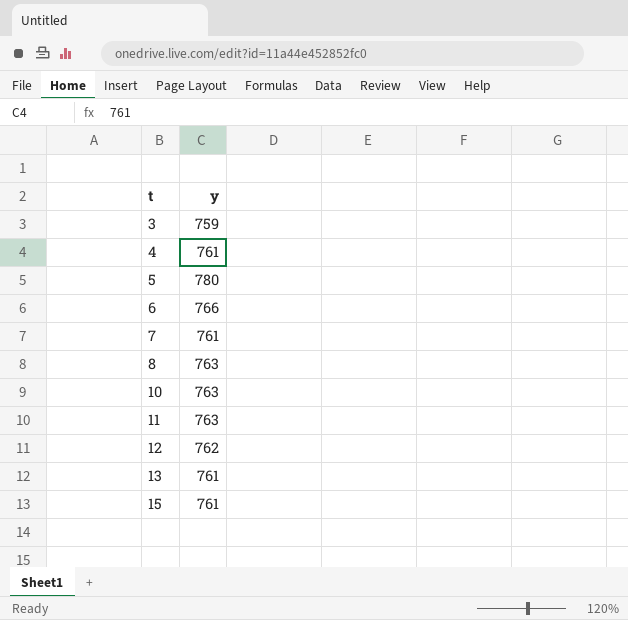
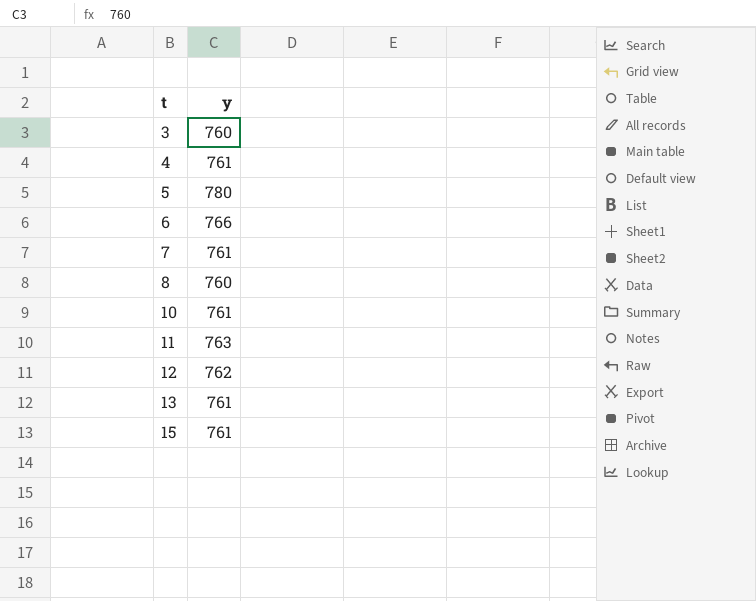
3 | y: 759 -> 760
8 | y: 763 -> 760
10 | y: 763 -> 761

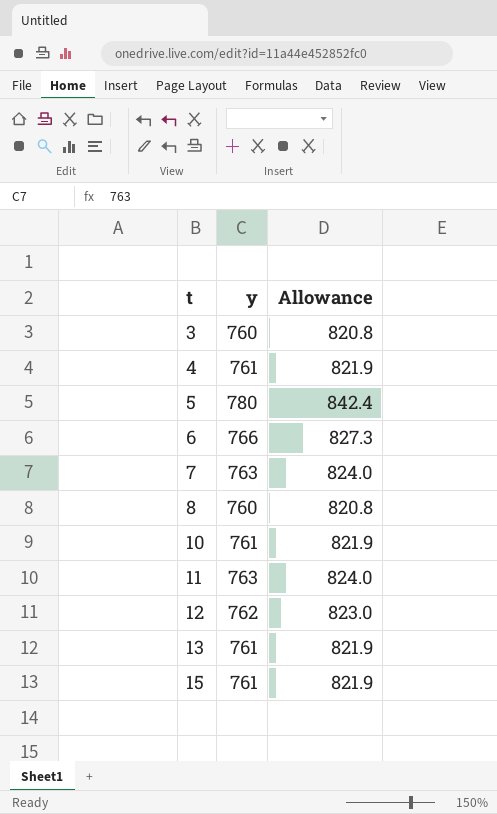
column Allowance | formula: none -> [y] * 1.08
7 | y: 761 -> 763

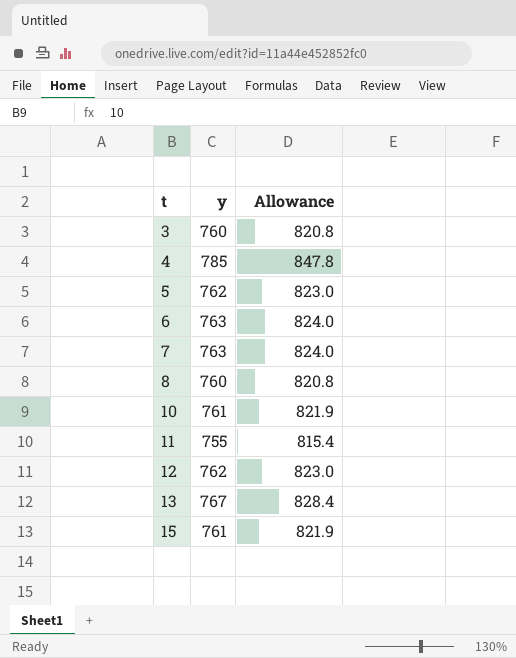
4 | y: 761 -> 785
4 | Allowance: 821.9 -> 847.8
5 | y: 780 -> 762
5 | Allowance: 842.4 -> 823.0
6 | y: 766 -> 763
6 | Allowance: 827.3 -> 824.0
11 | y: 763 -> 755
11 | Allowance: 824.0 -> 815.4
13 | y: 761 -> 767
13 | Allowance: 821.9 -> 828.4

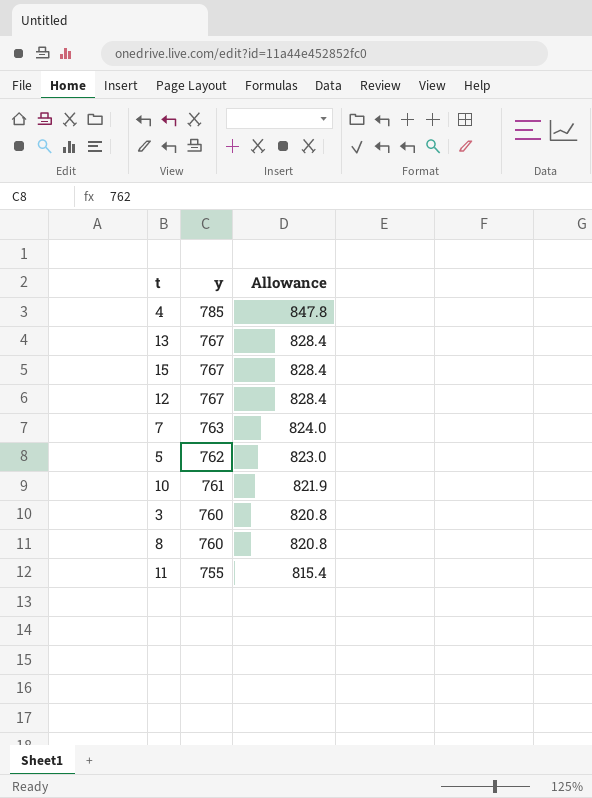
row order: t ascending -> y descending
row 6: 763 | 824.0 -> none
15 | y: 761 -> 767
15 | Allowance: 821.9 -> 828.4
12 | y: 762 -> 767
12 | Allowance: 823.0 -> 828.4

